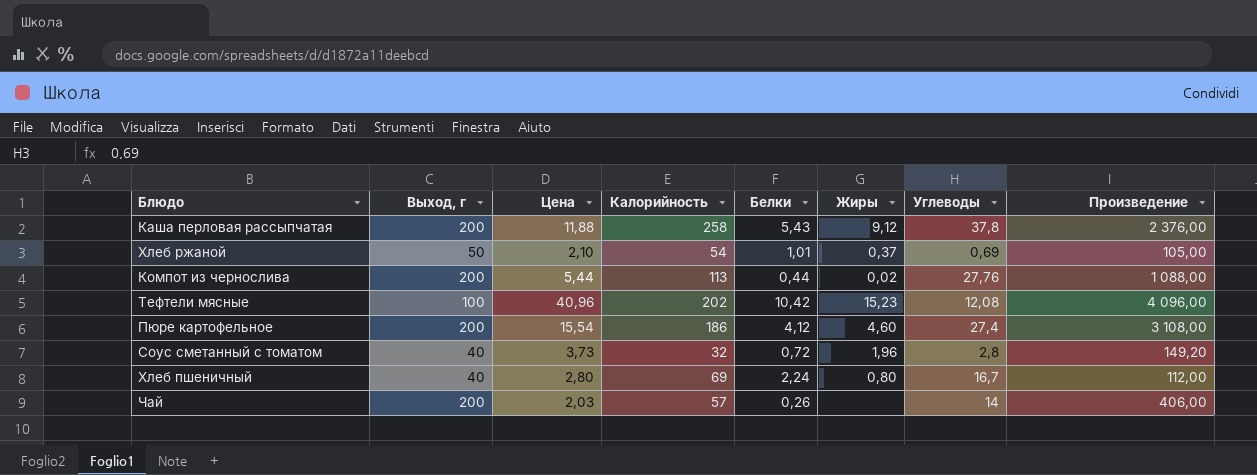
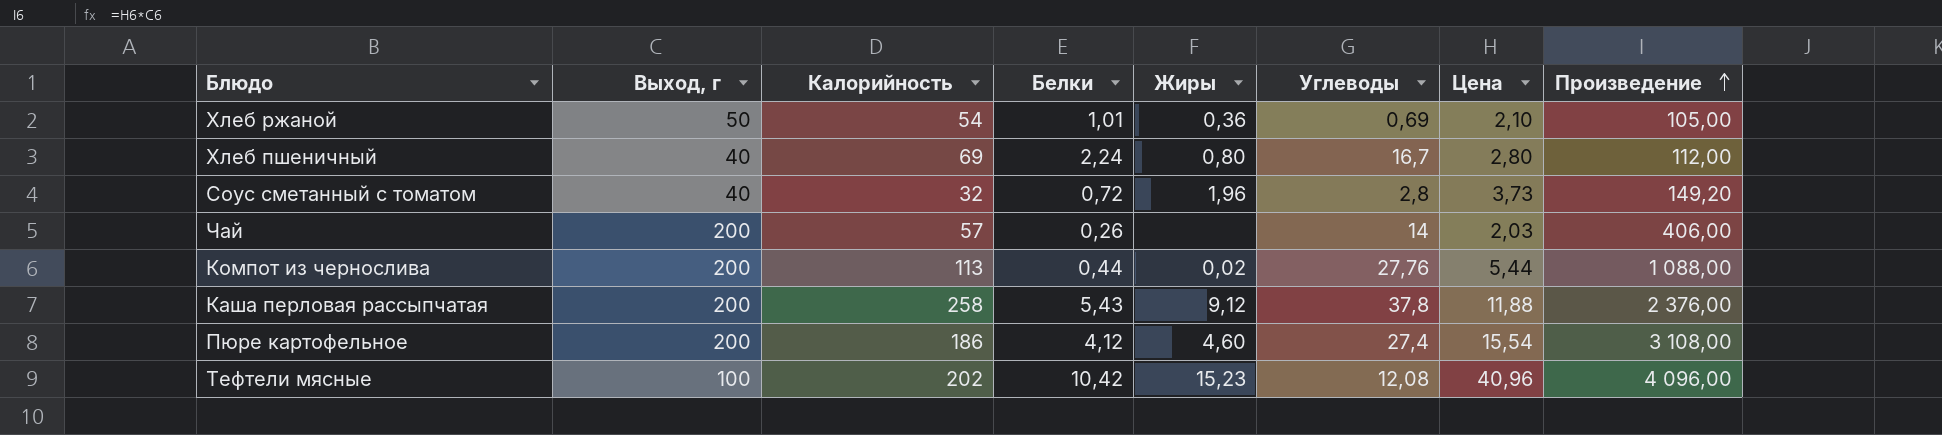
row order: none -> Произведение ascending
column Цена | position: 3 -> 7
Хлеб ржаной | Жиры: 0,37 -> 0,36

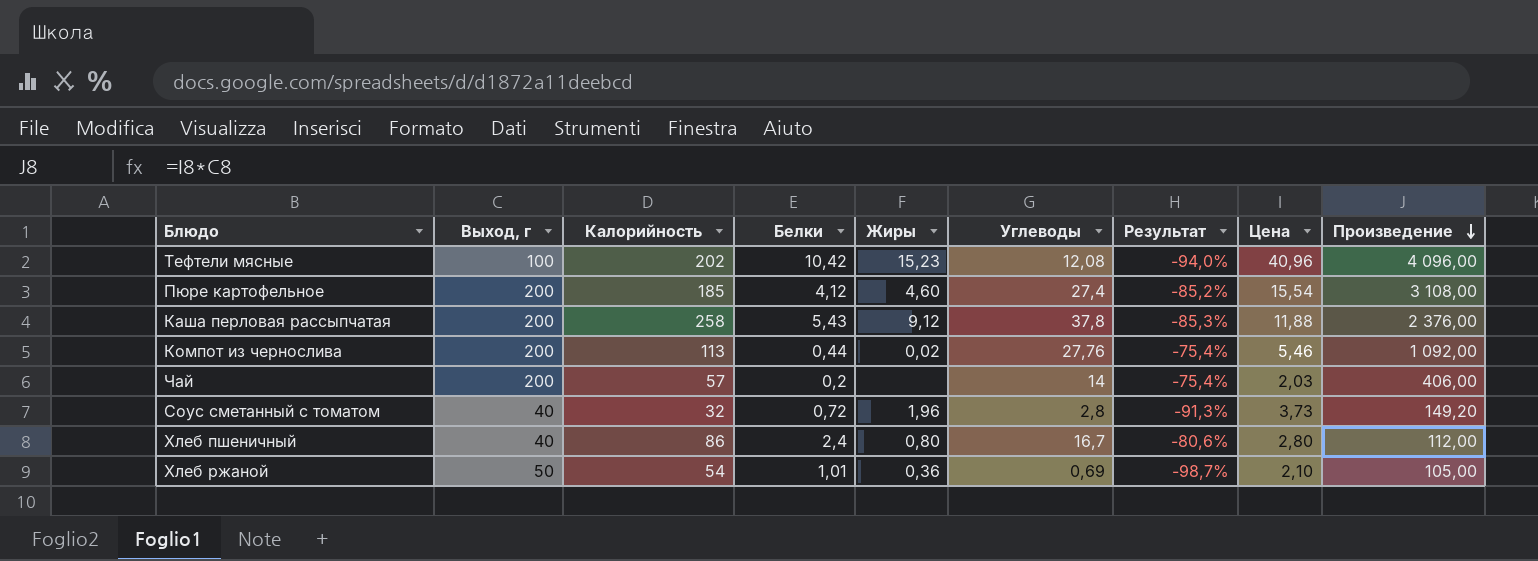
row order: Произведение ascending -> Произведение descending
column Результат | formula: none -> ([Углеводы] - [Калорийность]) / [Калорийность]
Пюре картофельное | Калорийность: 186 -> 185
Компот из чернослива | Цена: 5,44 -> 5,46
Компот из чернослива | Произведение: 1 088,00 -> 1 092,00
Чай | Белки: 0,26 -> 0,2
Хлеб пшеничный | Калорийность: 69 -> 86
Хлеб пшеничный | Белки: 2,24 -> 2,4

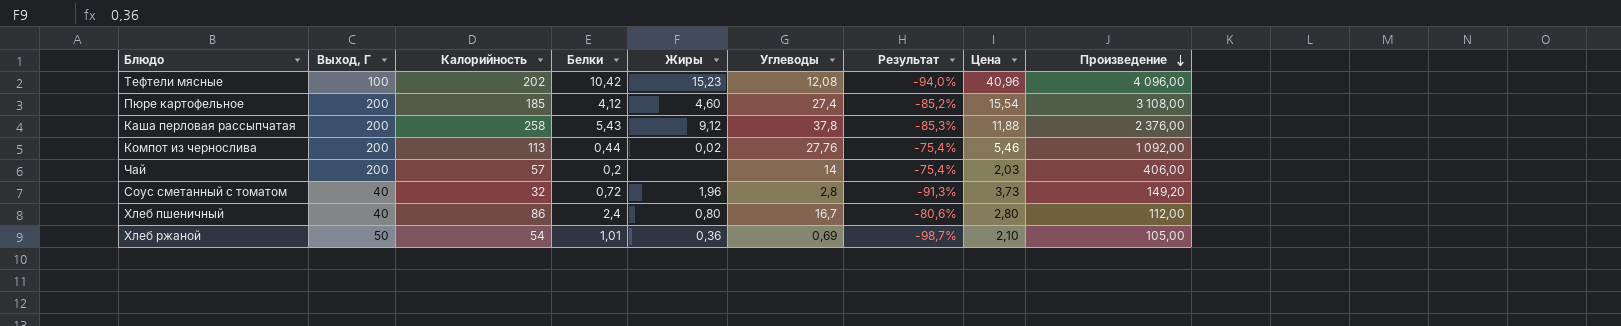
column name: Выход, г -> Выход, Г

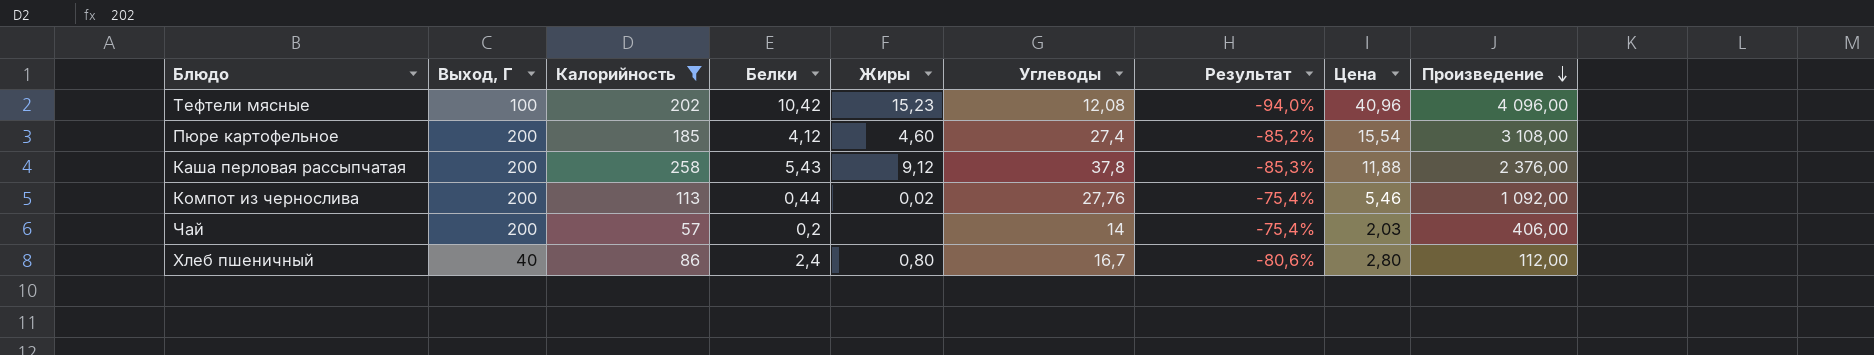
filter: none -> Калорийность >= 57

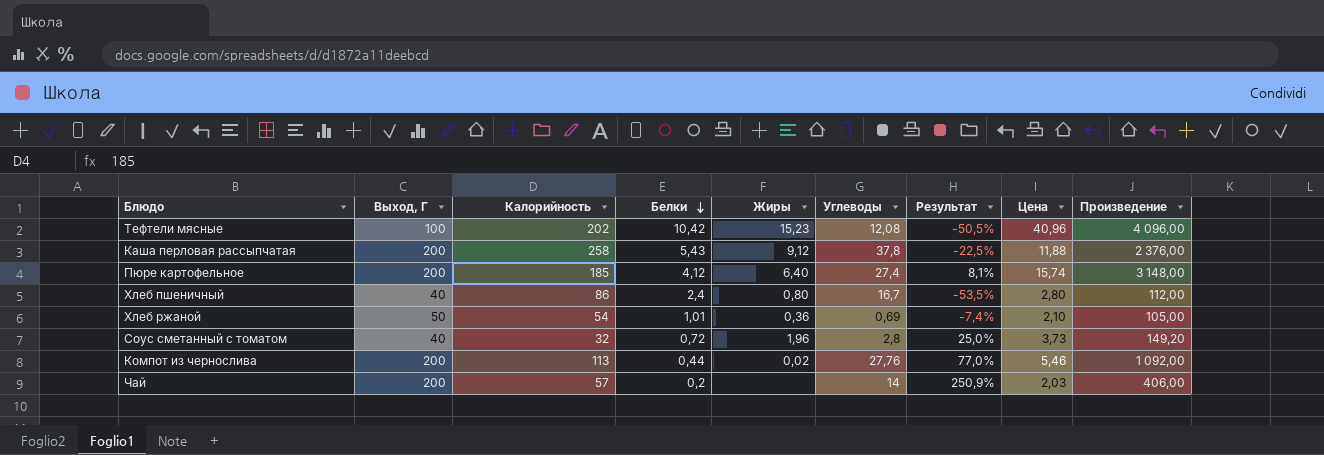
filter: Калорийность >= 57 -> none
row order: Произведение descending -> Белки descending
column Результат | formula: ([Углеводы] - [Калорийность]) / [Калорийность] -> ([Выход, Г] - [Калорийность]) / [Калорийность]
Пюре картофельное | Жиры: 4,60 -> 6,40
Пюре картофельное | Цена: 15,54 -> 15,74
Пюре картофельное | Произведение: 3 108,00 -> 3 148,00

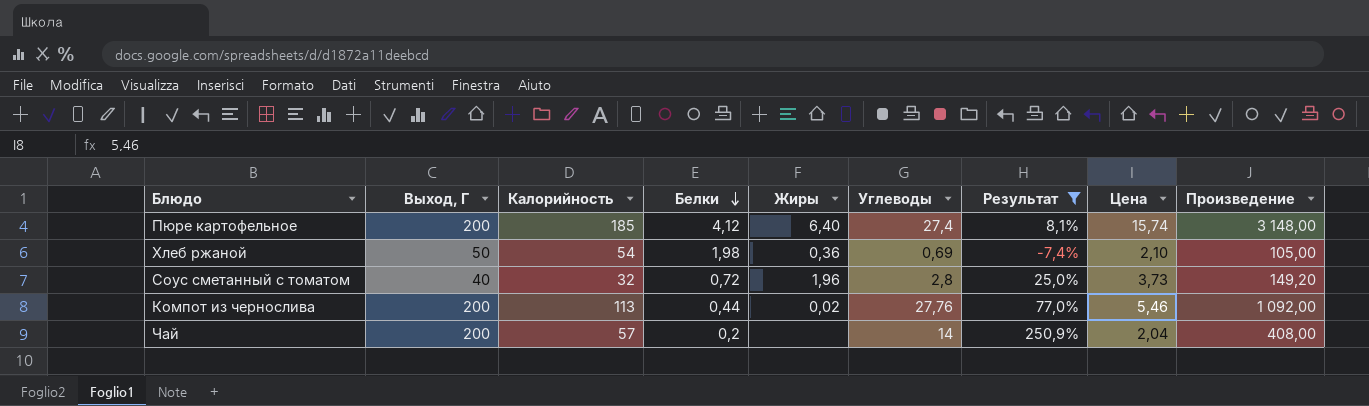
filter: none -> Результат >= -7,4%
Хлеб ржаной | Белки: 1,01 -> 1,98
Чай | Цена: 2,03 -> 2,04
Чай | Произведение: 406,00 -> 408,00

